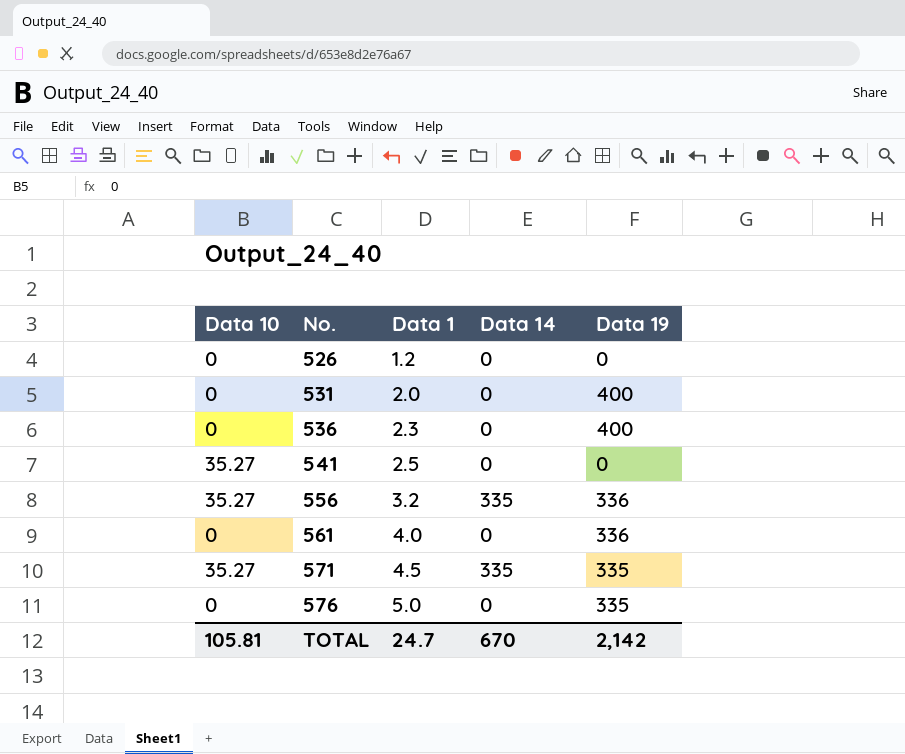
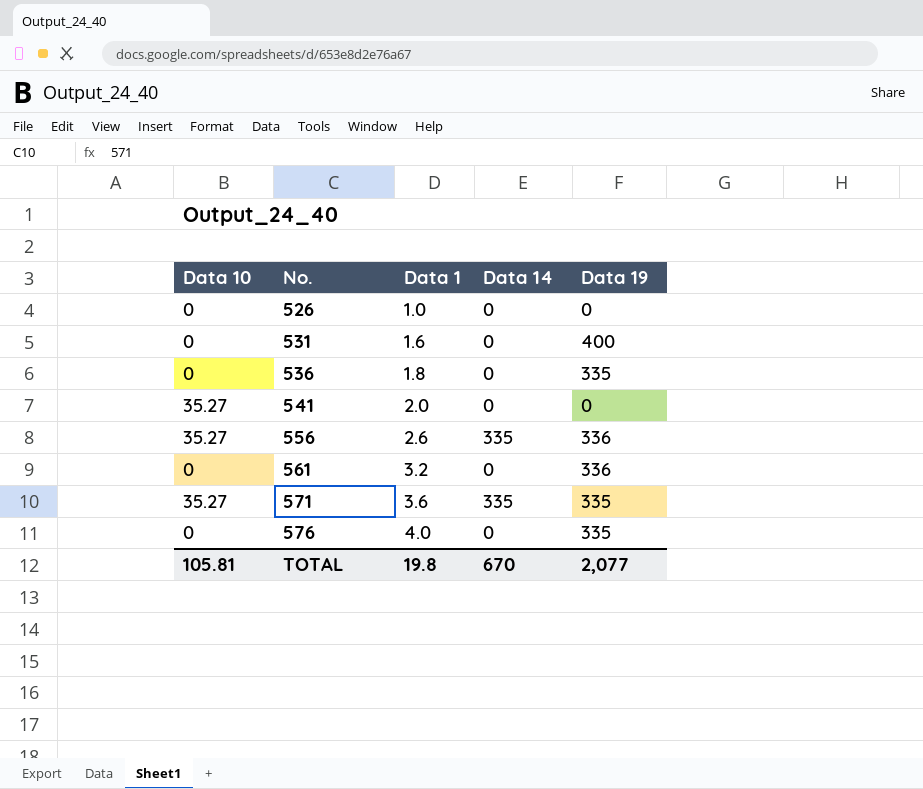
526 | Data 1: 1.2 -> 1.0
531 | Data 1: 2.0 -> 1.6
536 | Data 1: 2.3 -> 1.8
536 | Data 19: 400 -> 335
541 | Data 1: 2.5 -> 2.0
556 | Data 1: 3.2 -> 2.6
561 | Data 1: 4.0 -> 3.2
571 | Data 1: 4.5 -> 3.6
576 | Data 1: 5.0 -> 4.0
TOTAL | Data 1: 24.7 -> 19.8
TOTAL | Data 19: 2,142 -> 2,077

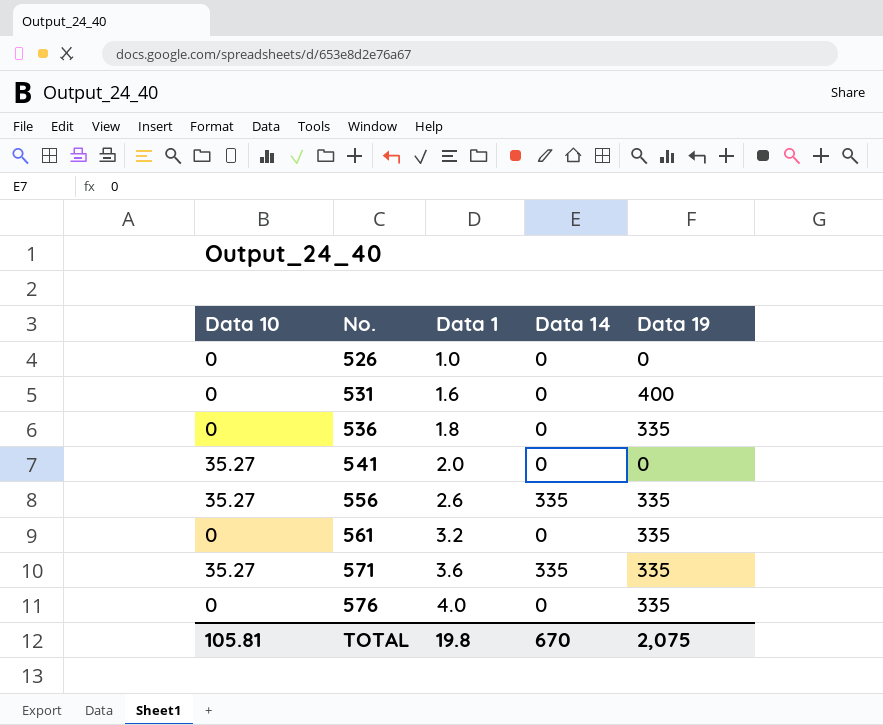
556 | Data 19: 336 -> 335
561 | Data 19: 336 -> 335
TOTAL | Data 19: 2,077 -> 2,075

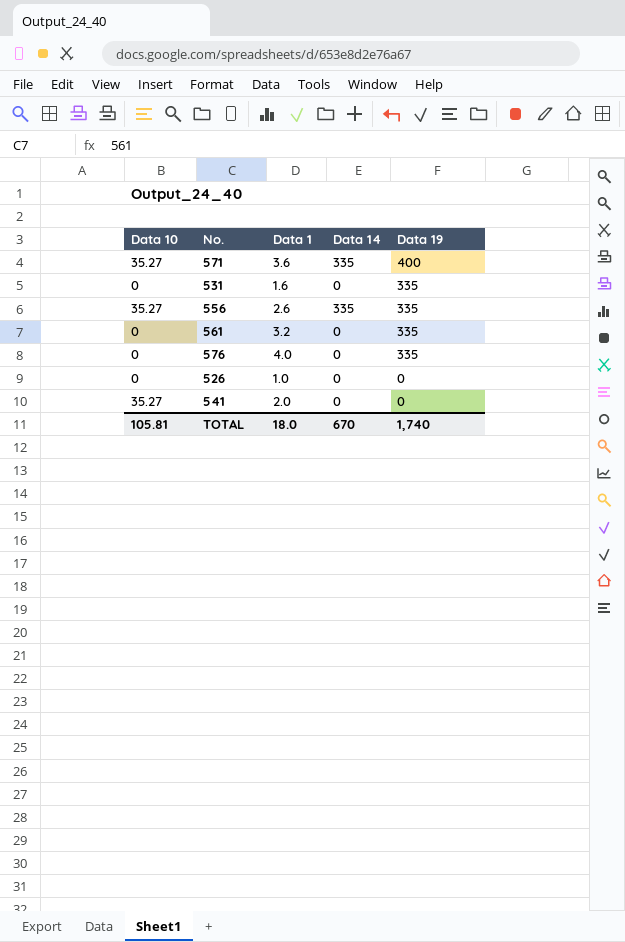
row order: No. ascending -> Data 19 descending
row 536: 0 | 1.8 | 0 | 335 -> none
571 | Data 19: 335 -> 400
531 | Data 19: 400 -> 335
TOTAL | Data 1: 19.8 -> 18.0
TOTAL | Data 19: 2,075 -> 1,740

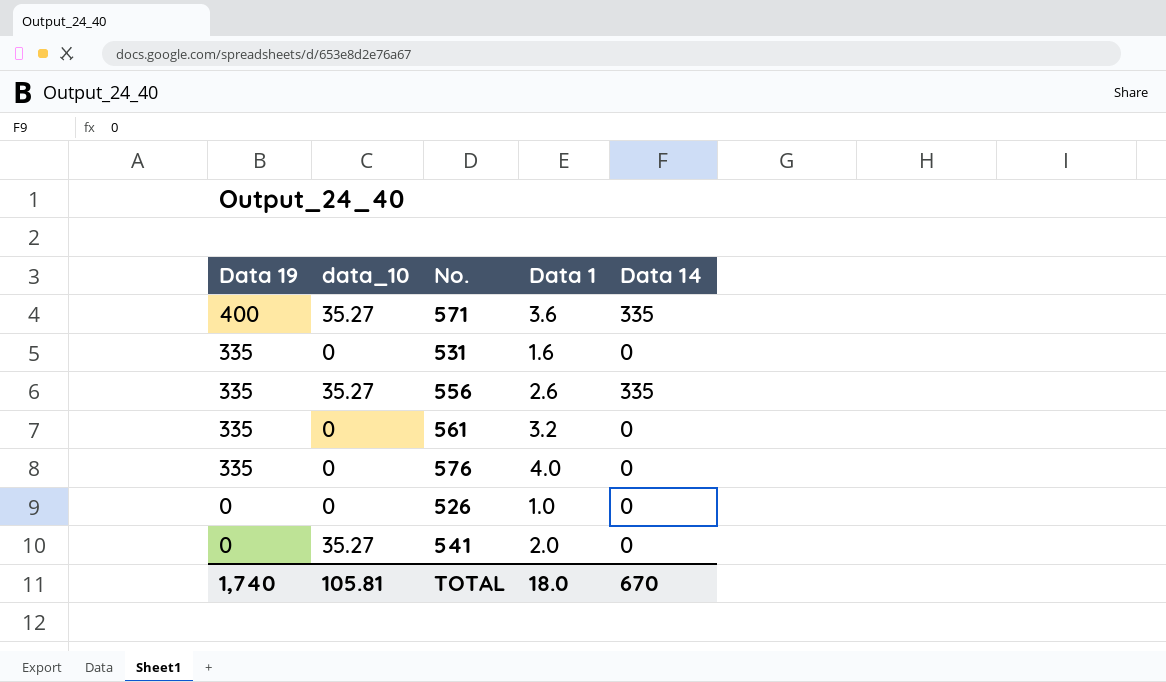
column Data 19 | position: 5 -> 1
column name: Data 10 -> data_10

